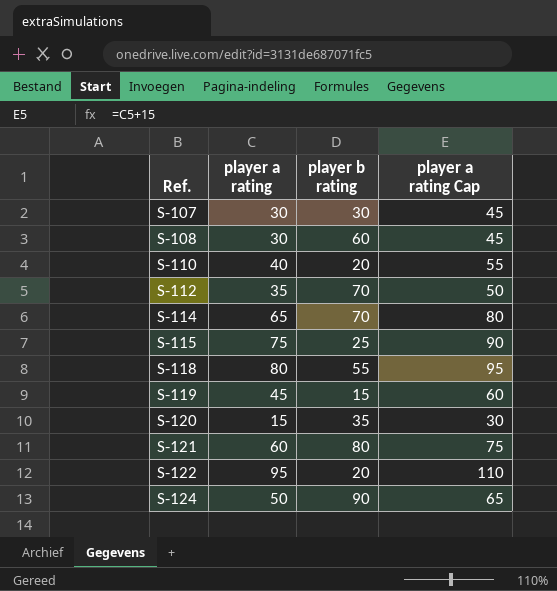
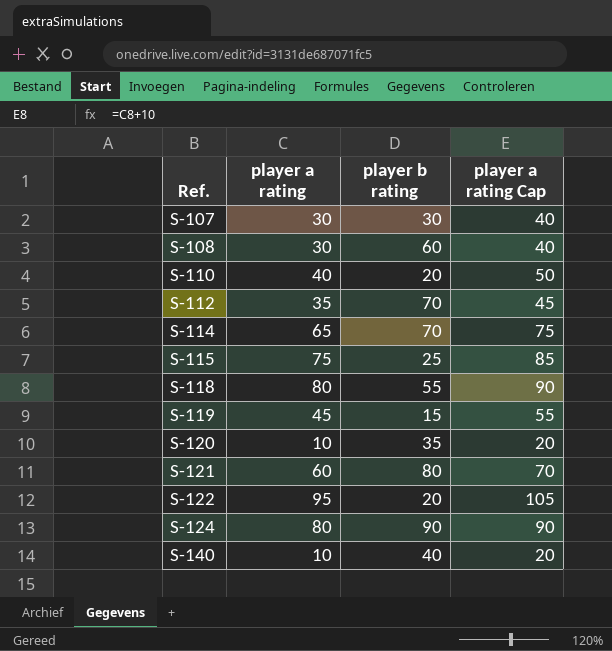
column player a rating Cap | formula: [player a rating] + 15 -> [player a rating] + 10
S-120 | player a rating: 15 -> 10
S-124 | player a rating: 50 -> 80
row S-140: none -> 10 | 40 | 20

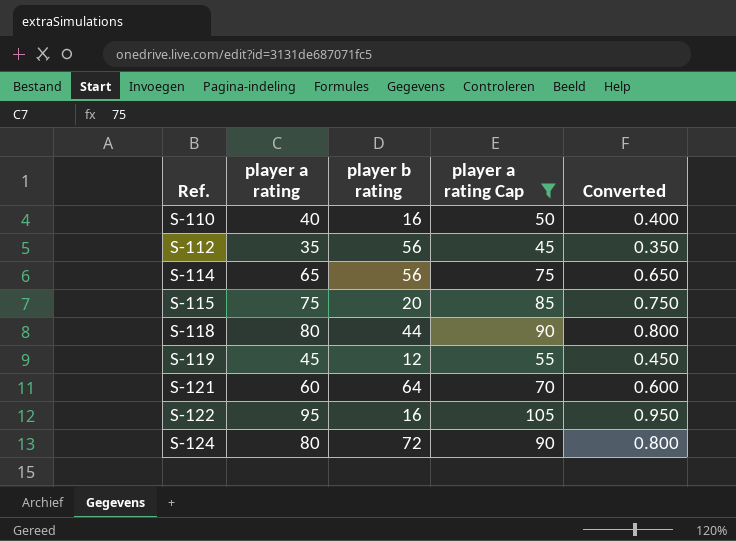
filter: none -> player a rating Cap >= 45
column Converted | formula: none -> [player a rating] * 0.01
S-110 | player b rating: 20 -> 16
S-112 | player b rating: 70 -> 56
S-114 | player b rating: 70 -> 56
S-115 | player b rating: 25 -> 20
S-118 | player b rating: 55 -> 44
S-119 | player b rating: 15 -> 12
S-121 | player b rating: 80 -> 64
S-122 | player b rating: 20 -> 16
S-124 | player b rating: 90 -> 72

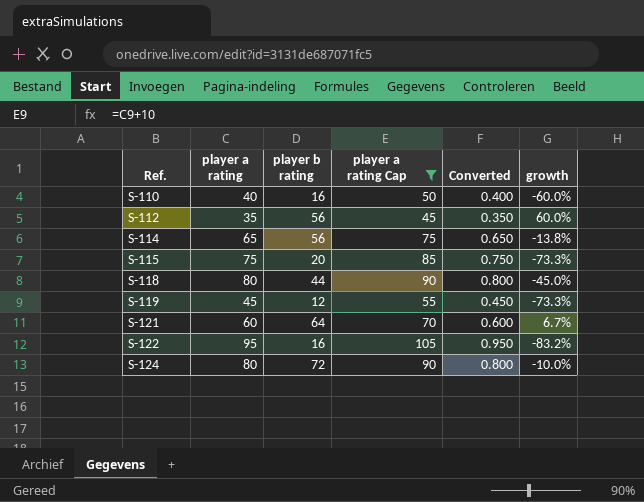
column growth | formula: none -> ([player b rating] - [player a rating]) / [player a rating]

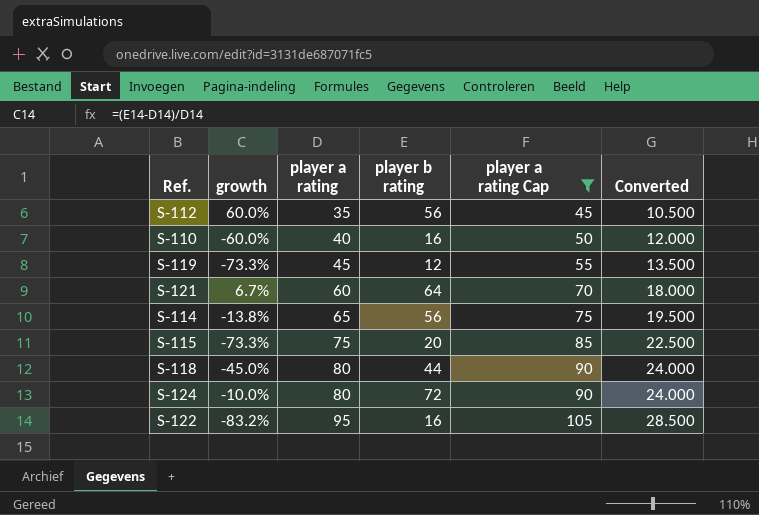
row order: Ref. ascending -> player a rating ascending
column growth | position: 6 -> 2
column Converted | formula: [player a rating] * 0.01 -> [player a rating] * 0.3

